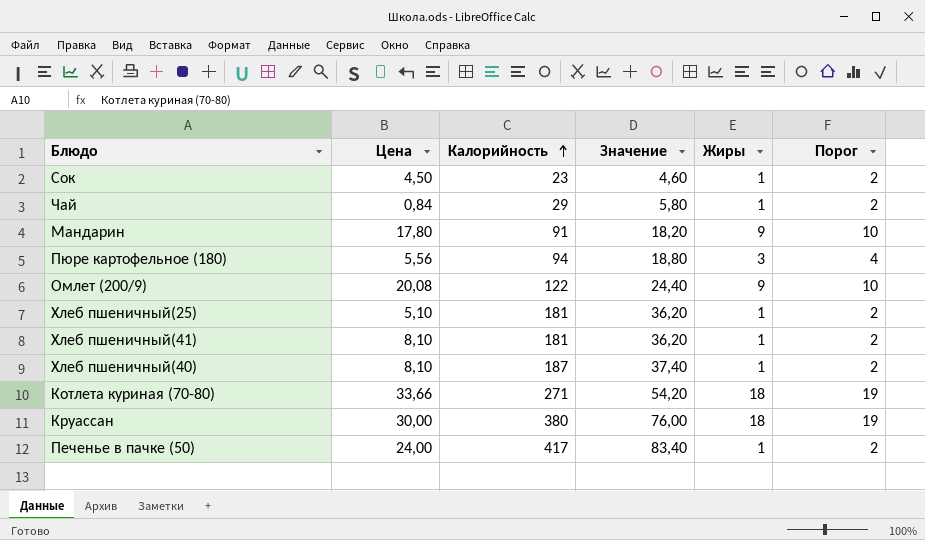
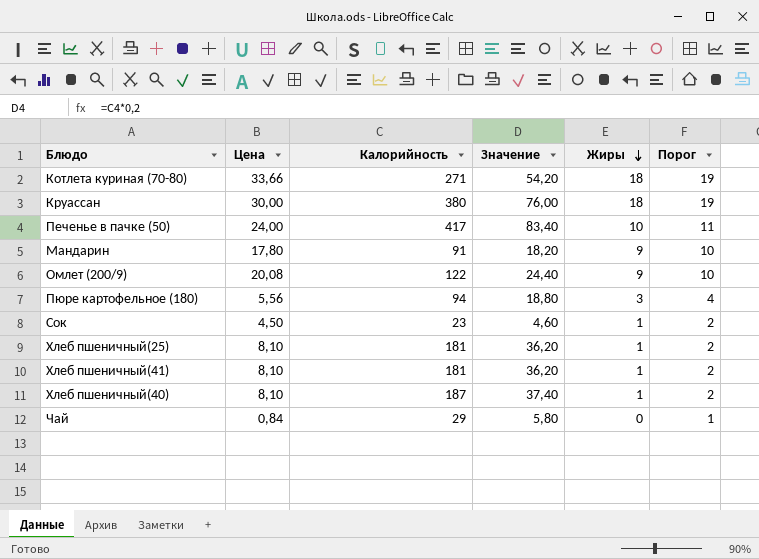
row order: Калорийность ascending -> Жиры descending
Печенье в пачке (50) | Жиры: 1 -> 10
Печенье в пачке (50) | Порог: 2 -> 11
Хлеб пшеничный(25) | Цена: 5,10 -> 8,10
Чай | Жиры: 1 -> 0
Чай | Порог: 2 -> 1

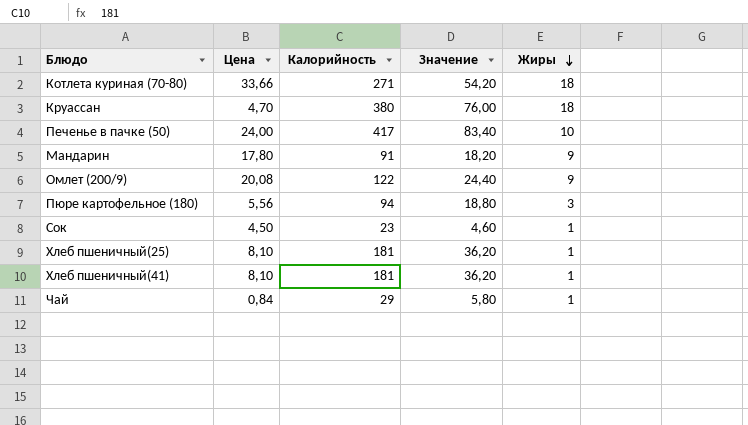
column Порог | formula: [Жиры] + 1 -> none
row Хлеб пшеничный(40): 8,10 | 187 | 37,40 | 1 | 2 -> none
Круассан | Цена: 30,00 -> 4,70
Чай | Жиры: 0 -> 1

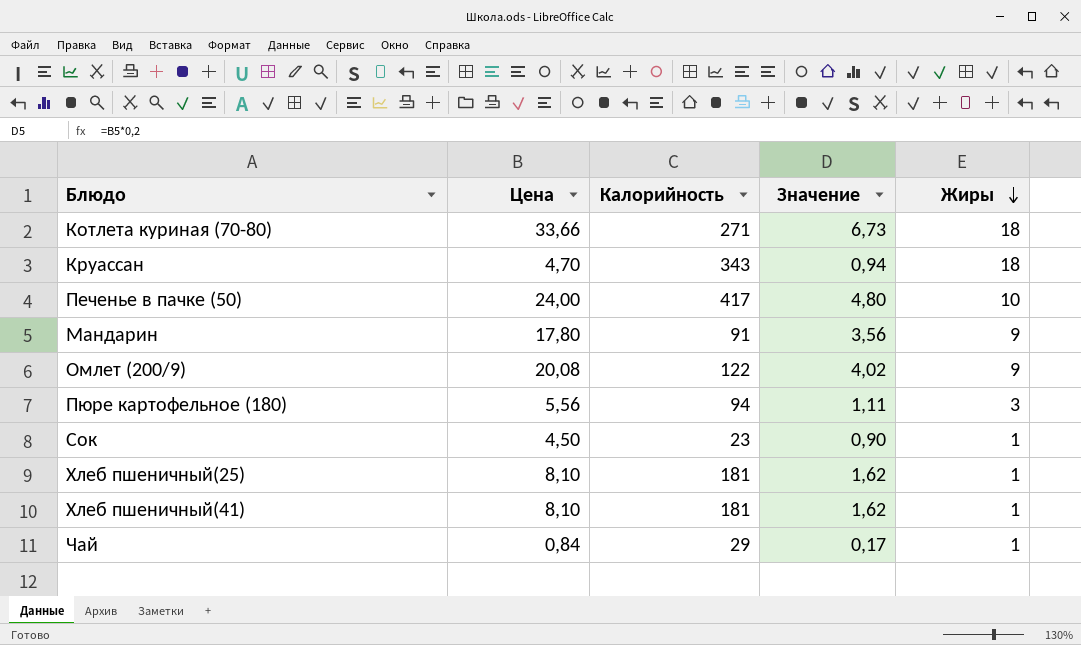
column Значение | formula: [Калорийность] * 0,2 -> [Цена] * 0,2
Круассан | Калорийность: 380 -> 343

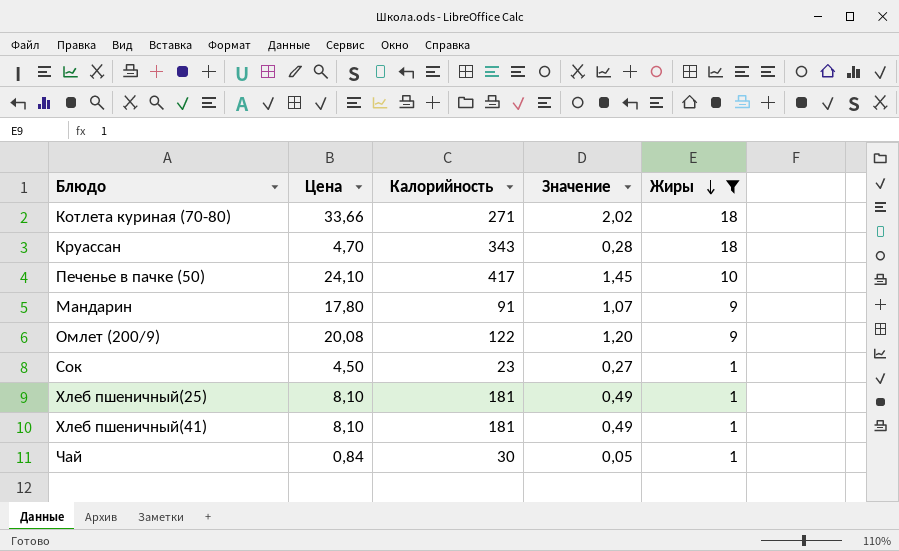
filter: none -> Жиры != 3
column Значение | formula: [Цена] * 0,2 -> [Цена] * 0,06
Печенье в пачке (50) | Цена: 24,00 -> 24,10
Чай | Калорийность: 29 -> 30

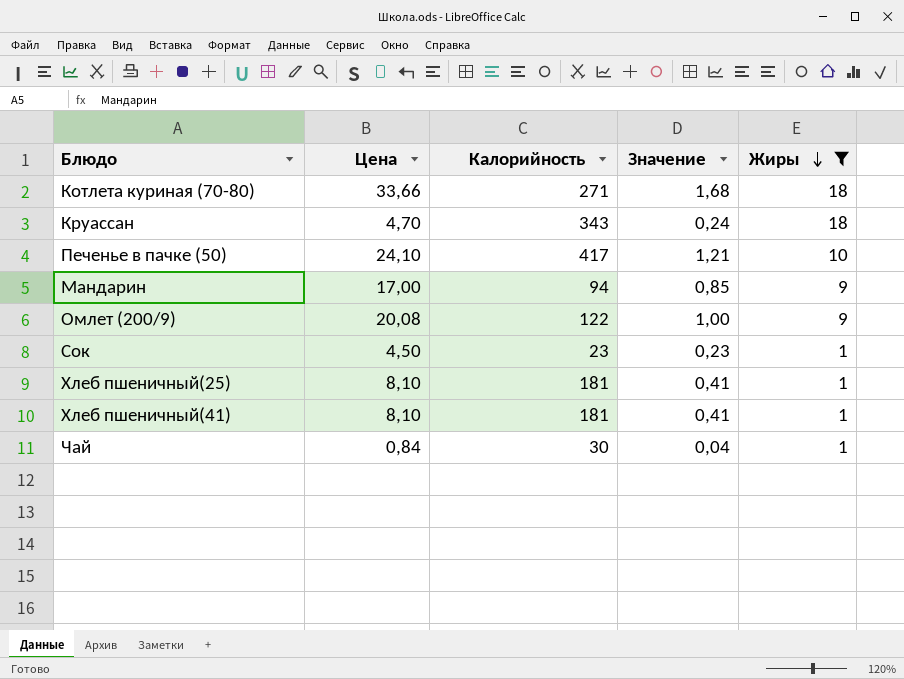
column Значение | formula: [Цена] * 0,06 -> [Цена] * 0,05
Мандарин | Цена: 17,80 -> 17,00
Мандарин | Калорийность: 91 -> 94

